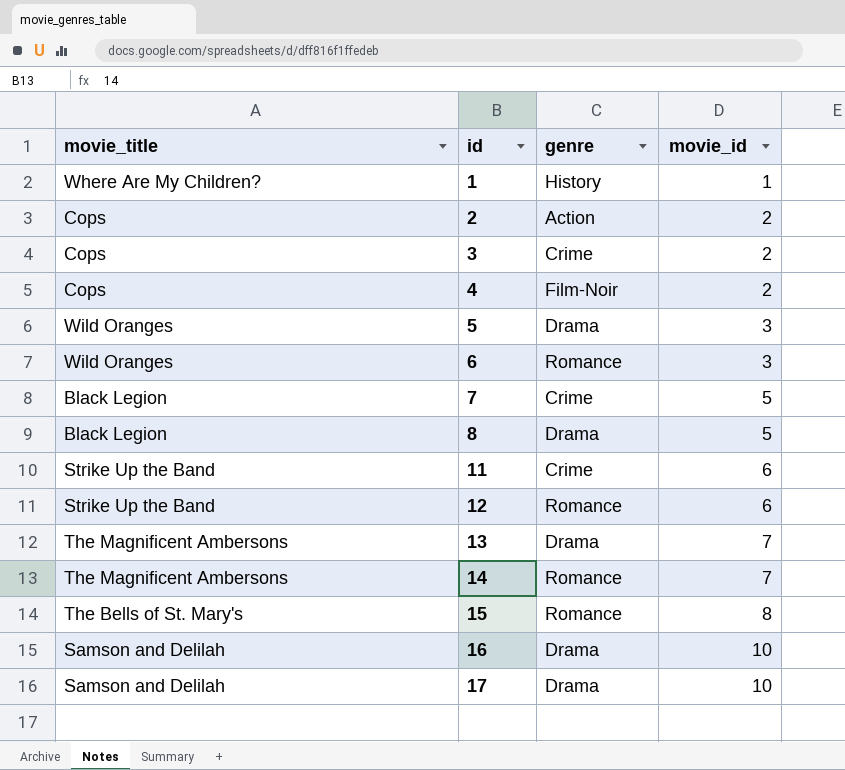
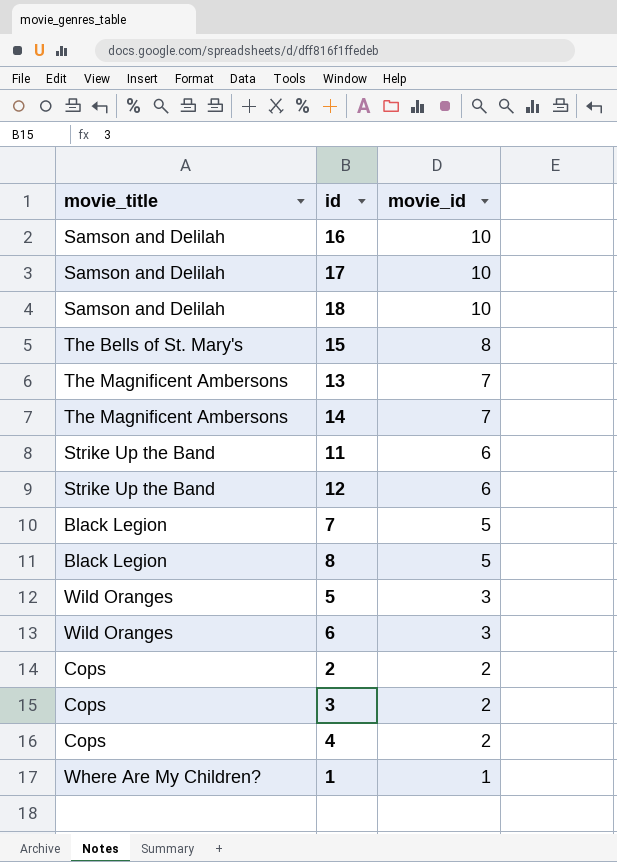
row order: id ascending -> movie_id descending
column genre | position: 3 -> none
row 18: none -> Samson and Delilah | 10

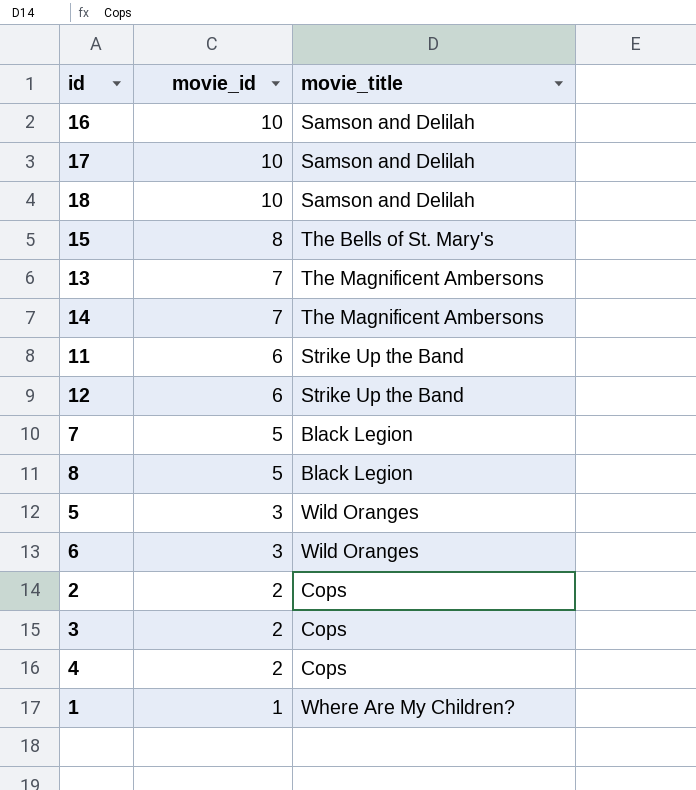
column movie_title | position: 1 -> 3

